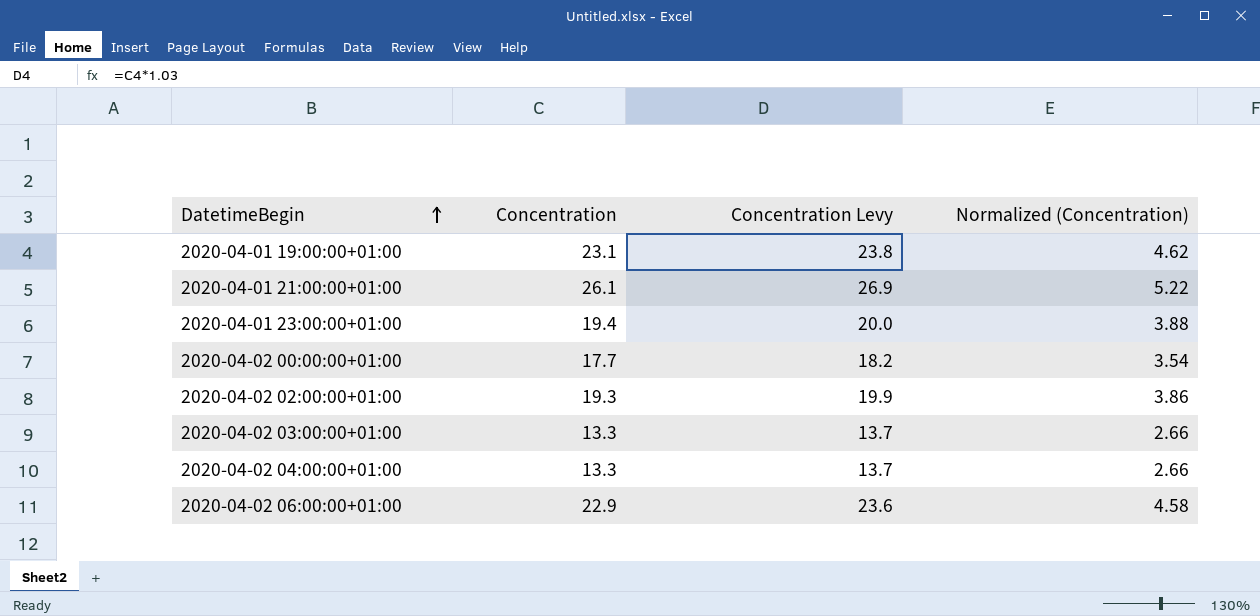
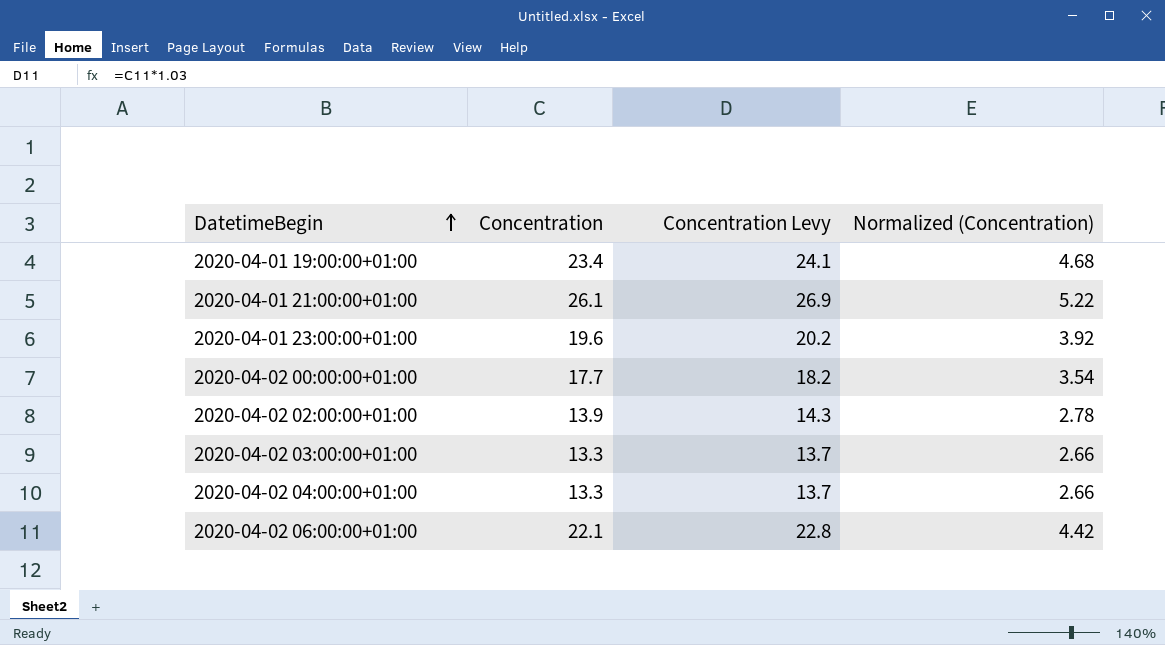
2020-04-01 19:00:00+01:00 | Concentration: 23.1 -> 23.4
2020-04-01 19:00:00+01:00 | Concentration Levy: 23.8 -> 24.1
2020-04-01 19:00:00+01:00 | Normalized (Concentration): 4.62 -> 4.68
2020-04-01 23:00:00+01:00 | Concentration: 19.4 -> 19.6
2020-04-01 23:00:00+01:00 | Concentration Levy: 20.0 -> 20.2
2020-04-01 23:00:00+01:00 | Normalized (Concentration): 3.88 -> 3.92
2020-04-02 02:00:00+01:00 | Concentration: 19.3 -> 13.9
2020-04-02 02:00:00+01:00 | Concentration Levy: 19.9 -> 14.3
2020-04-02 02:00:00+01:00 | Normalized (Concentration): 3.86 -> 2.78
2020-04-02 06:00:00+01:00 | Concentration: 22.9 -> 22.1
2020-04-02 06:00:00+01:00 | Concentration Levy: 23.6 -> 22.8
2020-04-02 06:00:00+01:00 | Normalized (Concentration): 4.58 -> 4.42

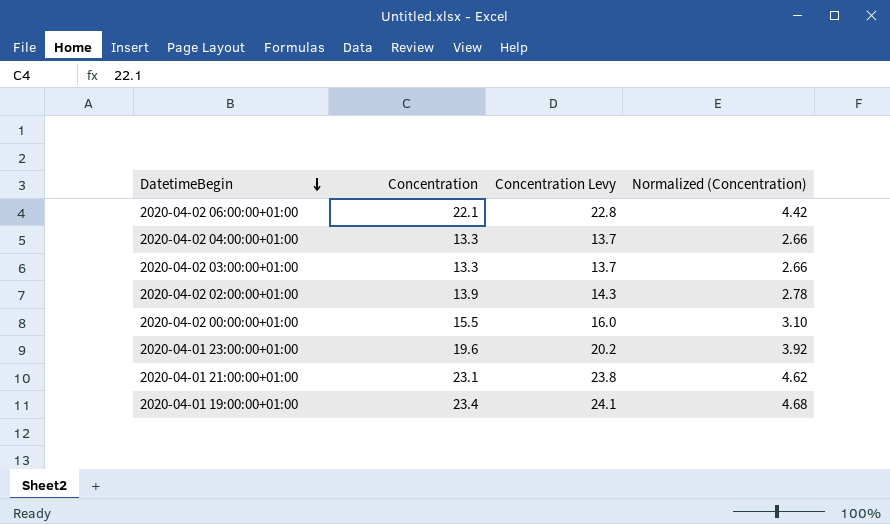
row order: DatetimeBegin ascending -> DatetimeBegin descending
2020-04-02 00:00:00+01:00 | Concentration: 17.7 -> 15.5
2020-04-02 00:00:00+01:00 | Concentration Levy: 18.2 -> 16.0
2020-04-02 00:00:00+01:00 | Normalized (Concentration): 3.54 -> 3.10
2020-04-01 21:00:00+01:00 | Concentration: 26.1 -> 23.1
2020-04-01 21:00:00+01:00 | Concentration Levy: 26.9 -> 23.8
2020-04-01 21:00:00+01:00 | Normalized (Concentration): 5.22 -> 4.62

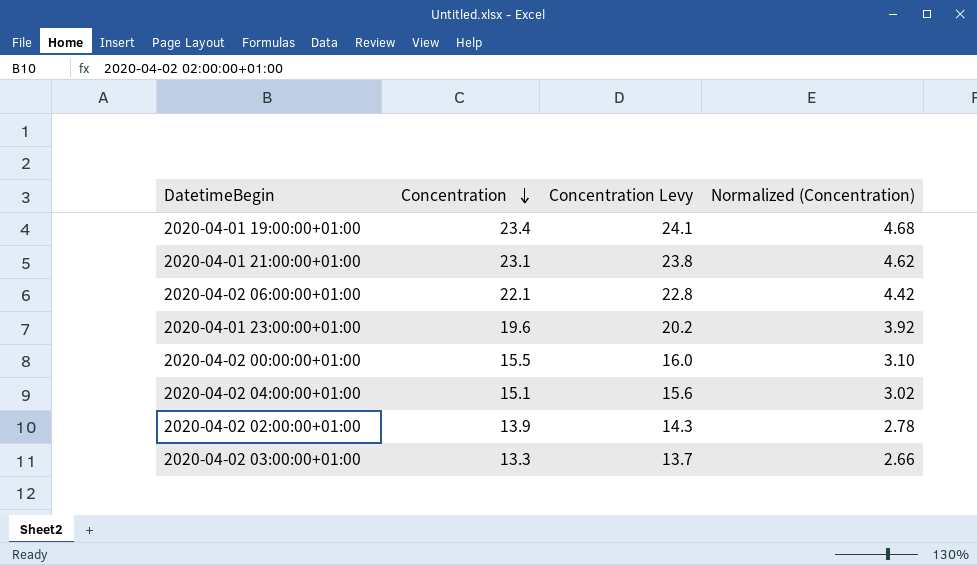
row order: DatetimeBegin descending -> Concentration descending
2020-04-02 04:00:00+01:00 | Concentration: 13.3 -> 15.1
2020-04-02 04:00:00+01:00 | Concentration Levy: 13.7 -> 15.6
2020-04-02 04:00:00+01:00 | Normalized (Concentration): 2.66 -> 3.02

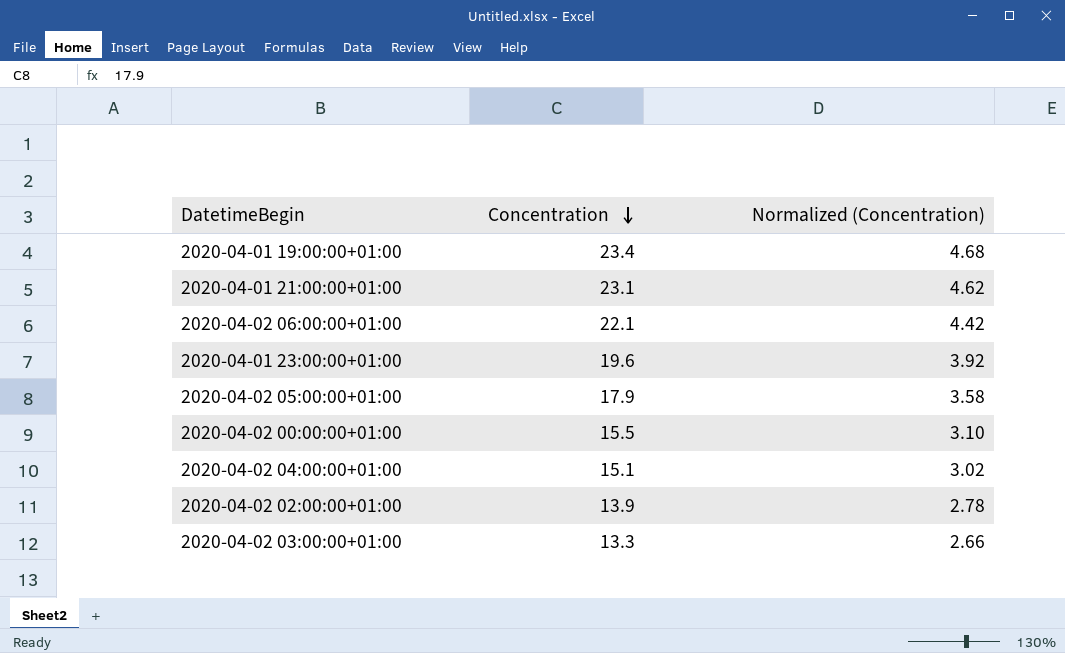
column Concentration Levy | formula: [Concentration] * 1.03 -> none
row 2020-04-02 05:00:00+01:00: none -> 17.9 | 3.58

